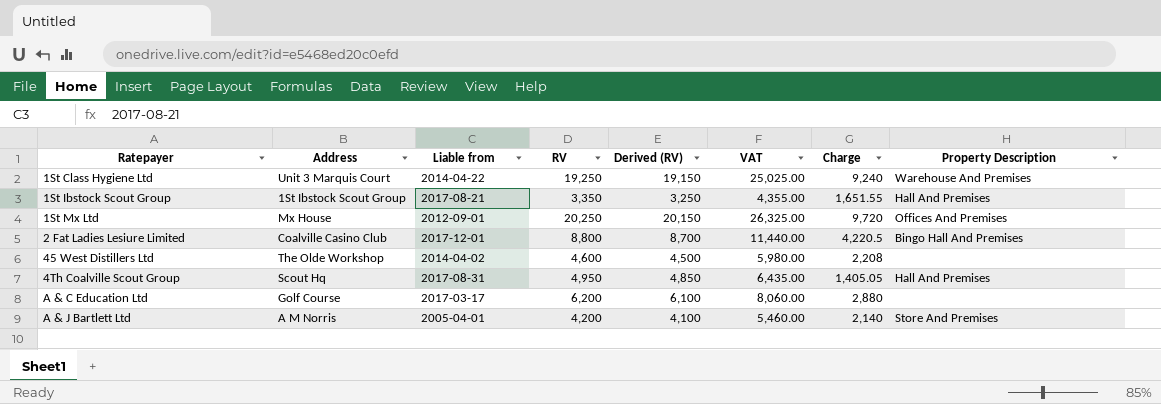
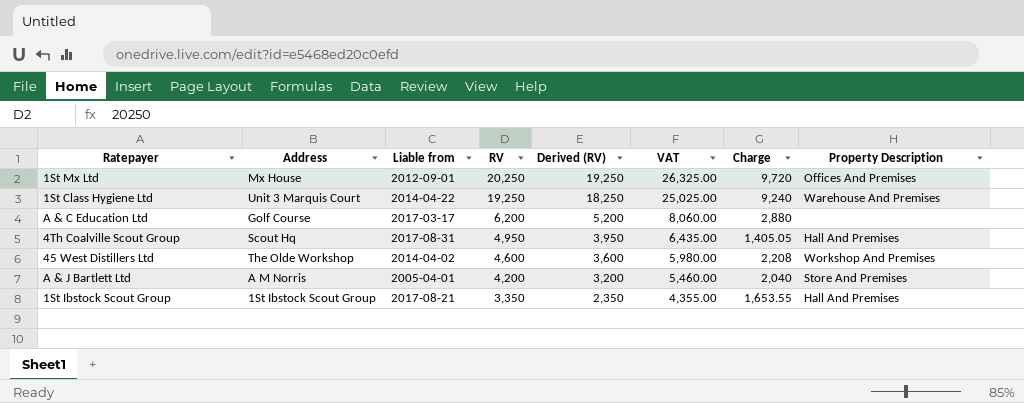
row order: none -> RV descending
column Derived (RV) | formula: [RV] - 100 -> [RV] - 1000
row 2 Fat Ladies Lesiure Limited: Coalville Casino Club | 2017-12-01 | 8,800 | 8,700 | 11,440.00 | 4,220.5 | Bingo Hall And Premises -> none
45 West Distillers Ltd | Property Description: none -> Workshop And Premises
A & J Bartlett Ltd | Charge: 2,140 -> 2,040
1St Ibstock Scout Group | Charge: 1,651.55 -> 1,653.55

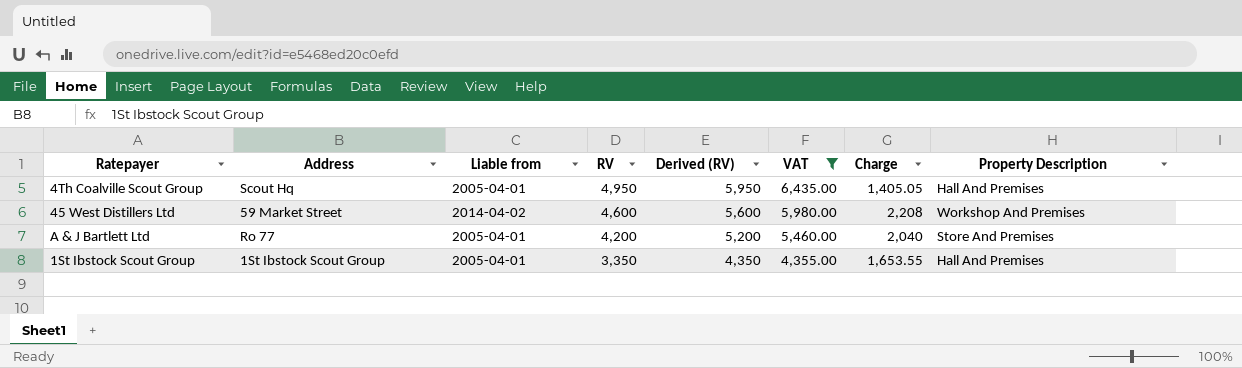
filter: none -> VAT <= 6,435.00
column Derived (RV) | formula: [RV] - 1000 -> [RV] + 1000
4Th Coalville Scout Group | Liable from: 2017-08-31 -> 2005-04-01
45 West Distillers Ltd | Address: The Olde Workshop -> 59 Market Street
A & J Bartlett Ltd | Address: A M Norris -> Ro 77
1St Ibstock Scout Group | Liable from: 2017-08-21 -> 2005-04-01

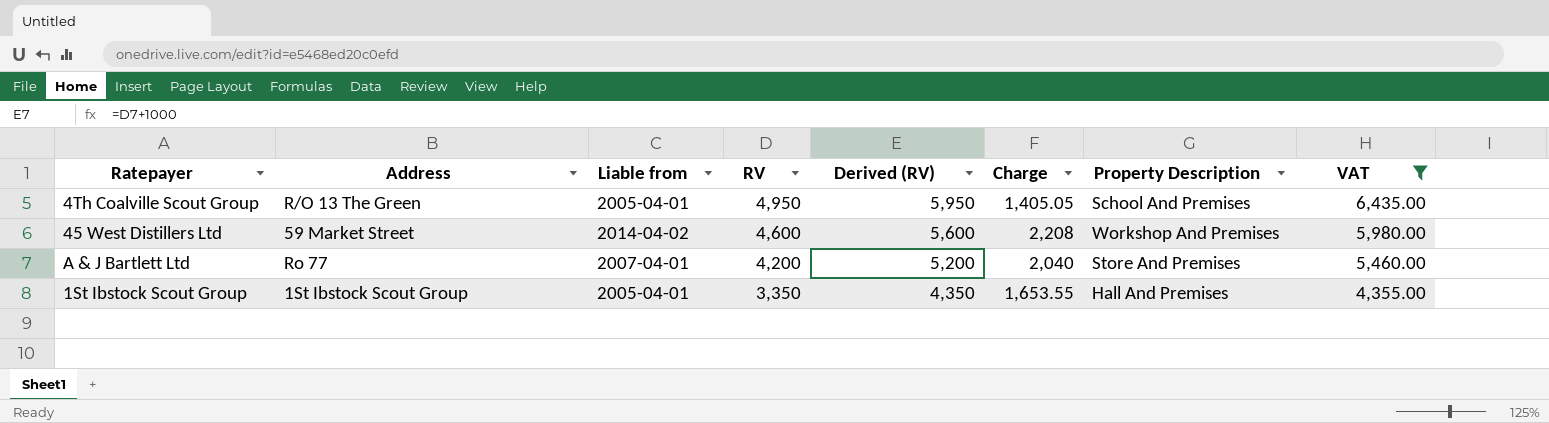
column VAT | position: 6 -> 8
4Th Coalville Scout Group | Address: Scout Hq -> R/O 13 The Green
4Th Coalville Scout Group | Property Description: Hall And Premises -> School And Premises
A & J Bartlett Ltd | Liable from: 2005-04-01 -> 2007-04-01

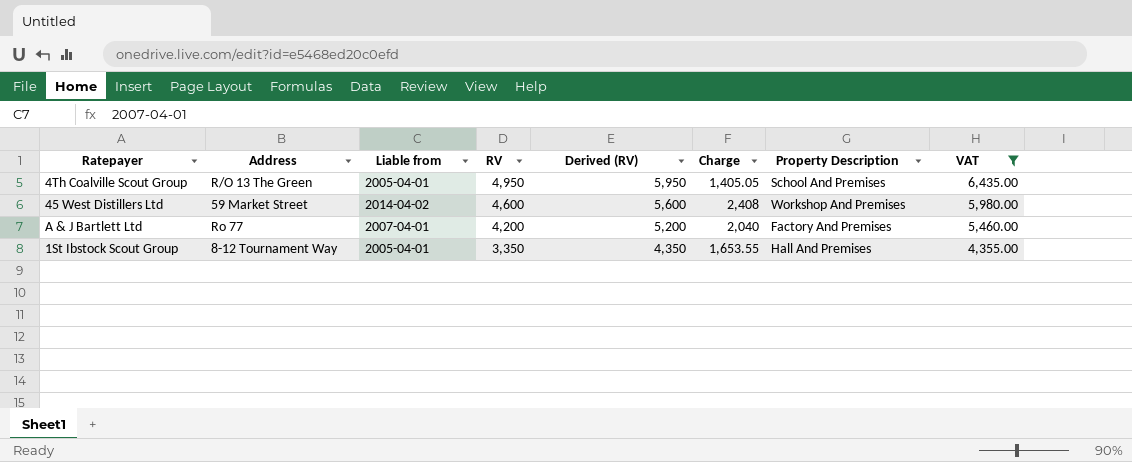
45 West Distillers Ltd | Charge: 2,208 -> 2,408
A & J Bartlett Ltd | Property Description: Store And Premises -> Factory And Premises
1St Ibstock Scout Group | Address: 1St Ibstock Scout Group -> 8-12 Tournament Way

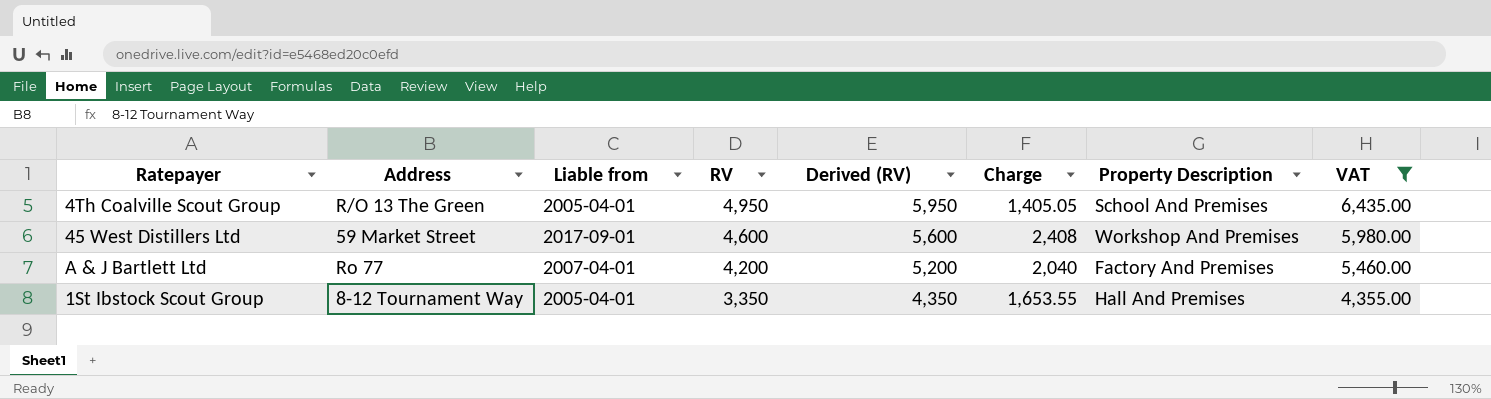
45 West Distillers Ltd | Liable from: 2014-04-02 -> 2017-09-01

